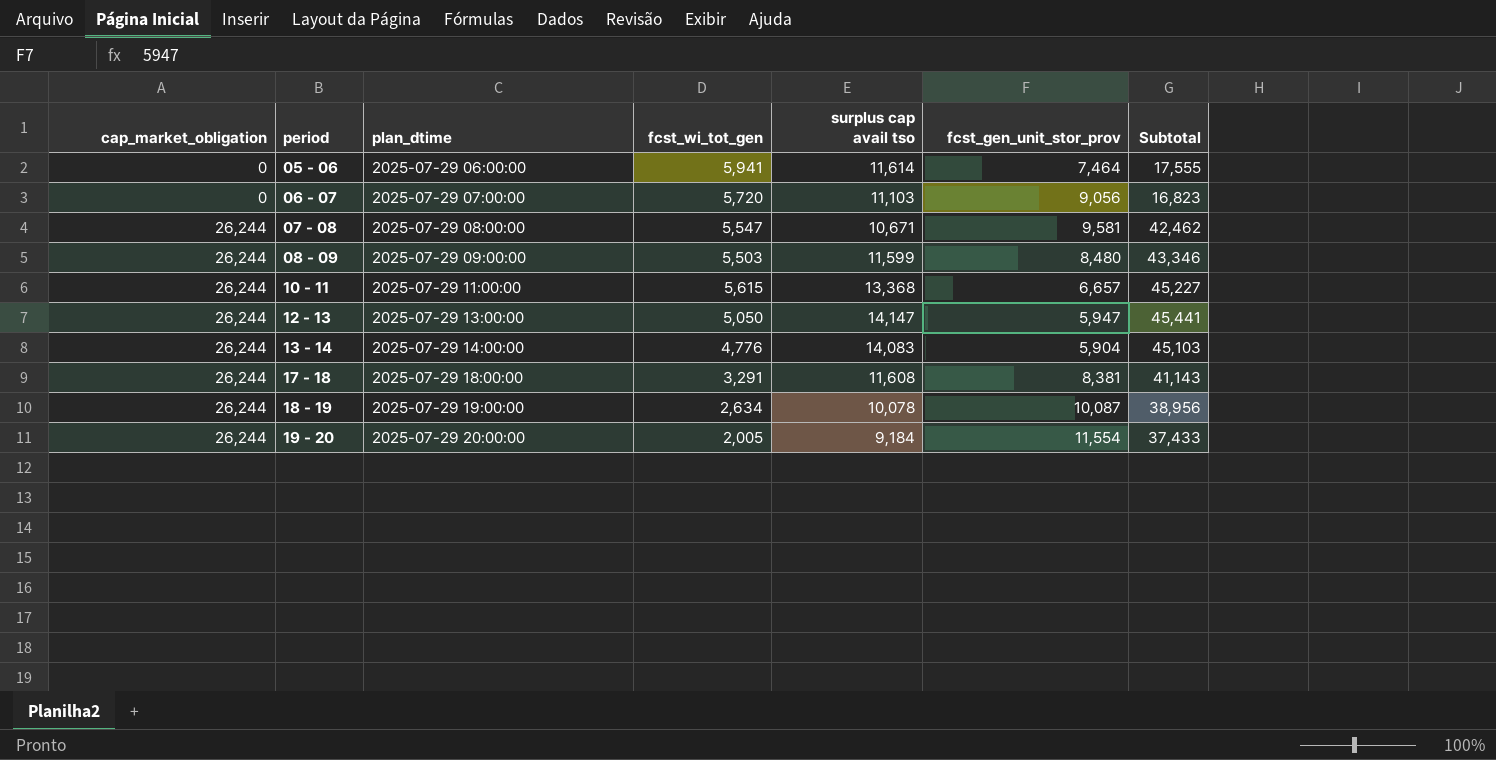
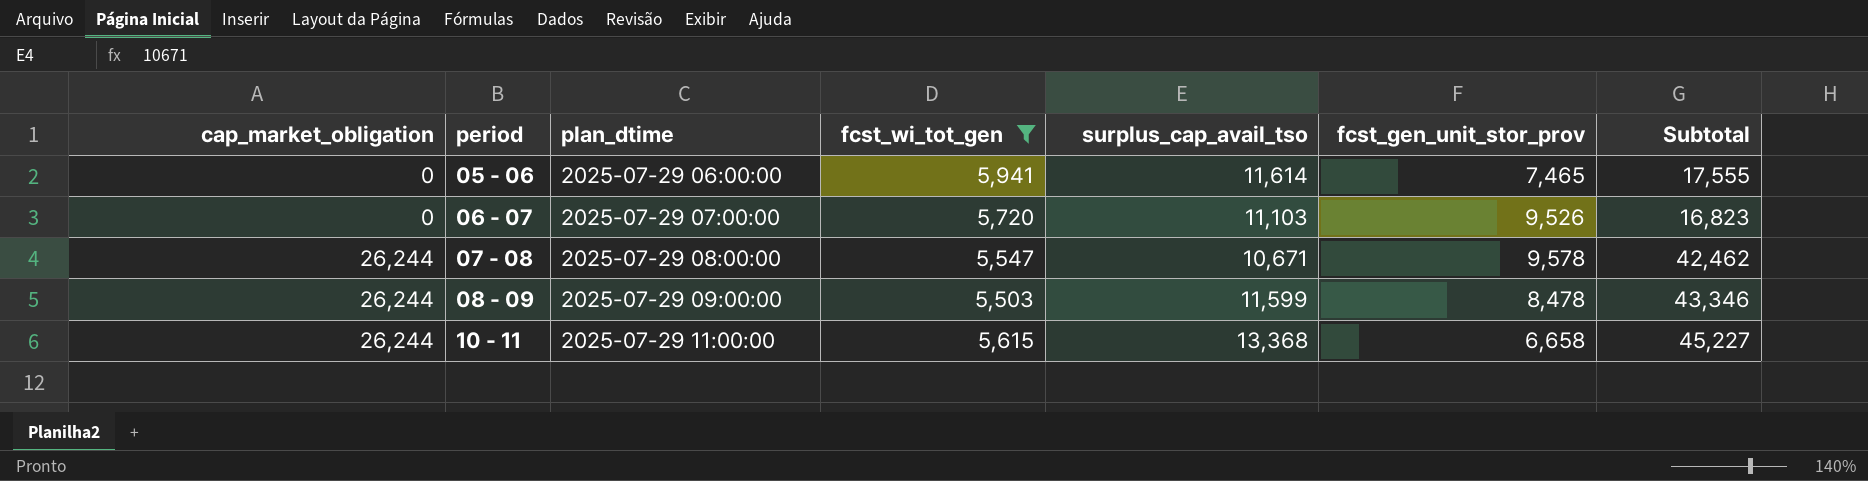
filter: none -> fcst_wi_tot_gen >= 5,503
column name: surplus cap avail tso -> surplus_cap_avail_tso
05 - 06 | fcst_gen_unit_stor_prov: 7,464 -> 7,465
06 - 07 | fcst_gen_unit_stor_prov: 9,056 -> 9,526
07 - 08 | fcst_gen_unit_stor_prov: 9,581 -> 9,578
08 - 09 | fcst_gen_unit_stor_prov: 8,480 -> 8,478
10 - 11 | fcst_gen_unit_stor_prov: 6,657 -> 6,658

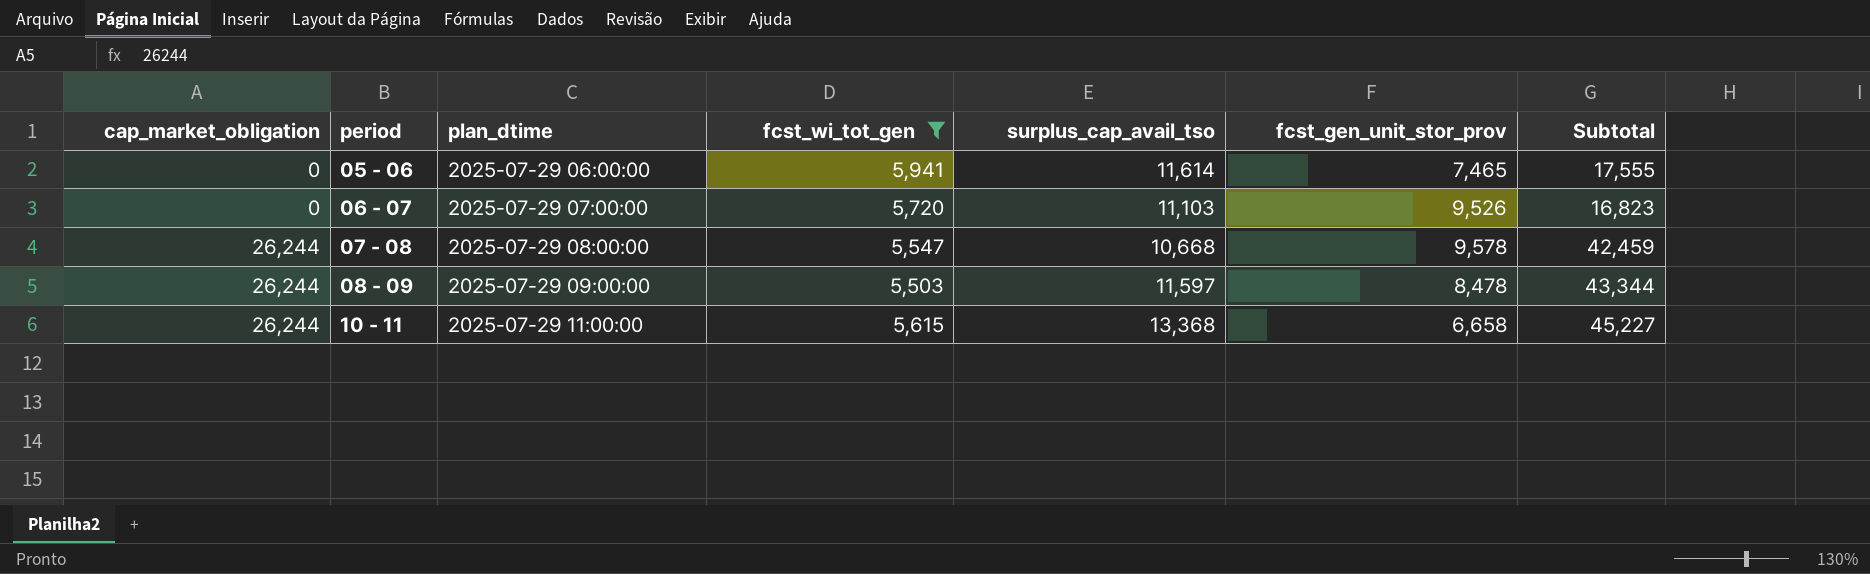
07 - 08 | surplus_cap_avail_tso: 10,671 -> 10,668
07 - 08 | Subtotal: 42,462 -> 42,459
08 - 09 | surplus_cap_avail_tso: 11,599 -> 11,597
08 - 09 | Subtotal: 43,346 -> 43,344

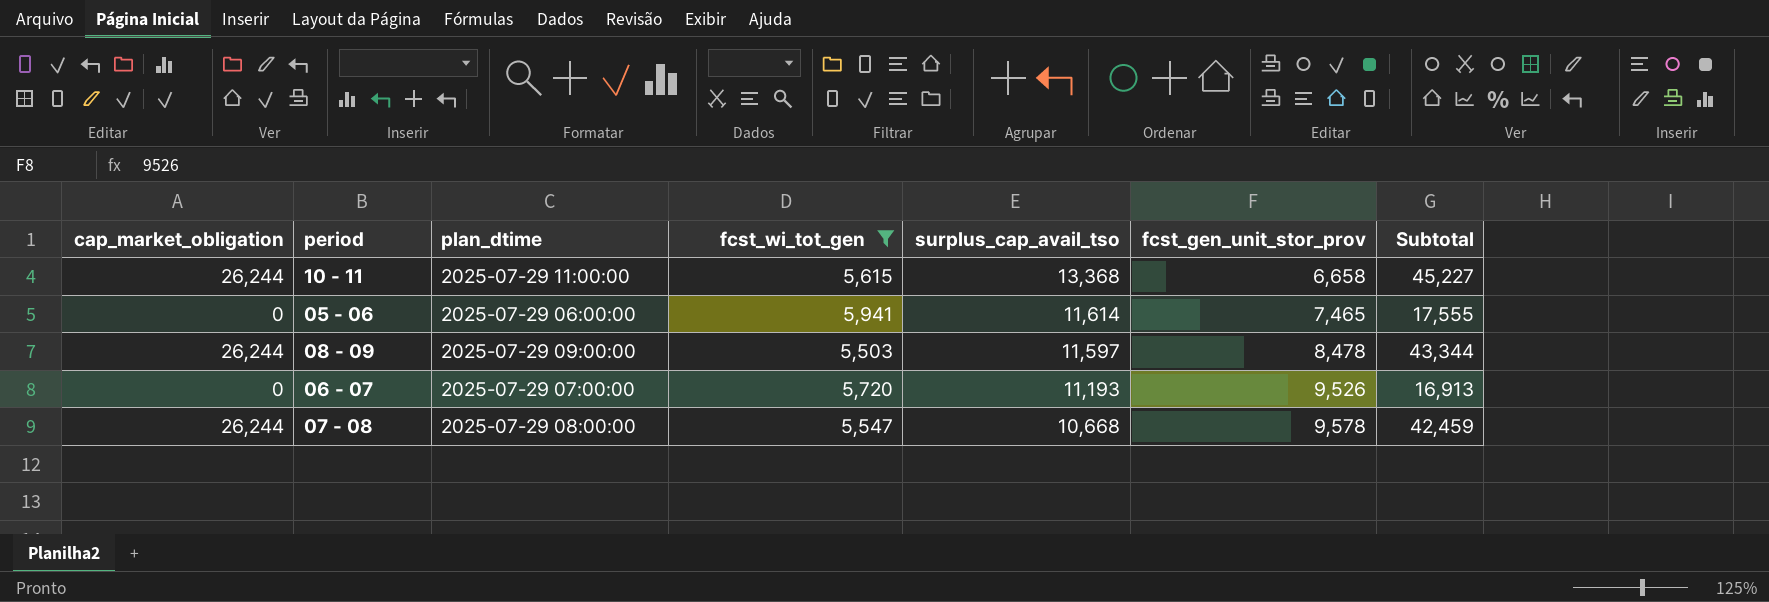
row order: cap_market_obligation ascending -> surplus_cap_avail_tso descending
06 - 07 | surplus_cap_avail_tso: 11,103 -> 11,193
06 - 07 | Subtotal: 16,823 -> 16,913

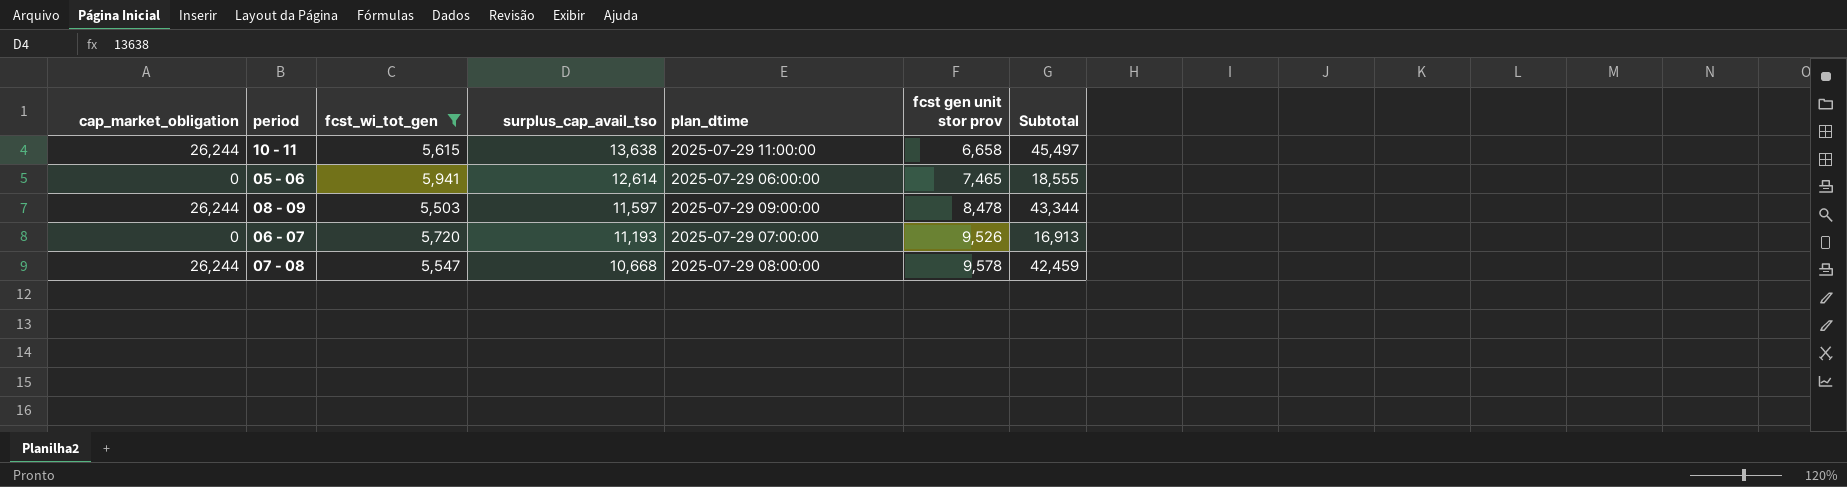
column plan_dtime | position: 3 -> 5
column name: fcst_gen_unit_stor_prov -> fcst gen unit stor prov
10 - 11 | surplus_cap_avail_tso: 13,368 -> 13,638
10 - 11 | Subtotal: 45,227 -> 45,497
05 - 06 | surplus_cap_avail_tso: 11,614 -> 12,614
05 - 06 | Subtotal: 17,555 -> 18,555

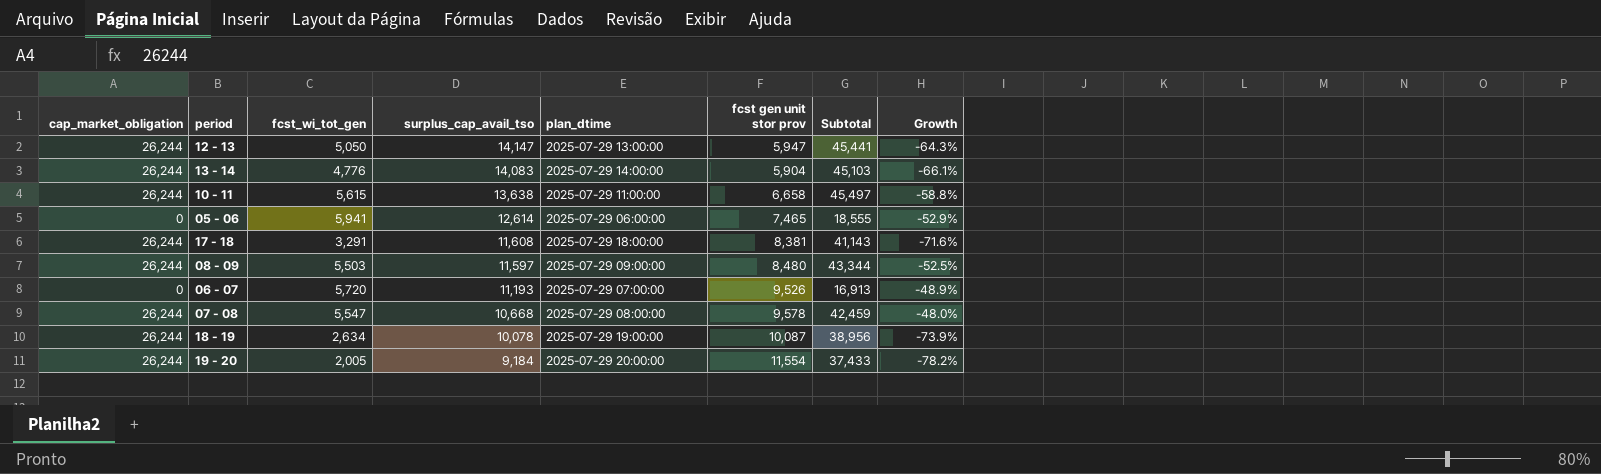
filter: fcst_wi_tot_gen >= 5,503 -> none
column Growth | formula: none -> ([fcst_wi_tot_gen] - [surplus_cap_avail_tso]) / [surplus_cap_avail_tso]
08 - 09 | fcst gen unit stor prov: 8,478 -> 8,480

